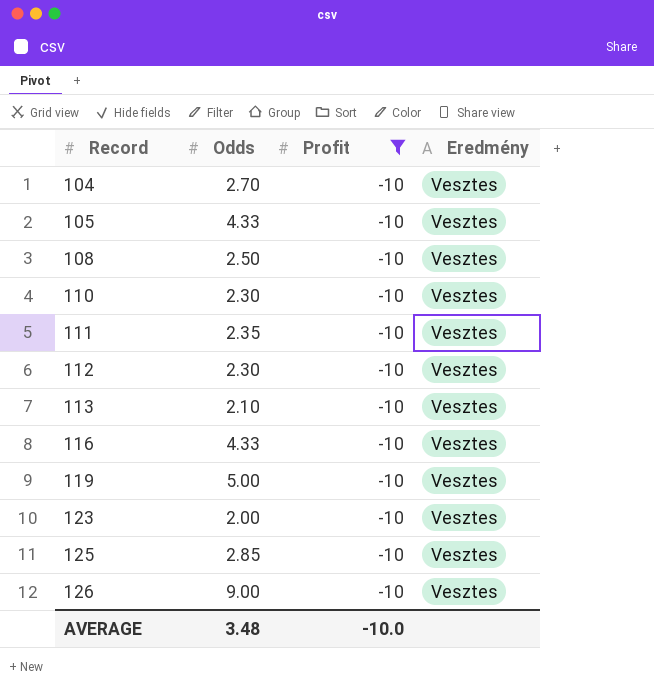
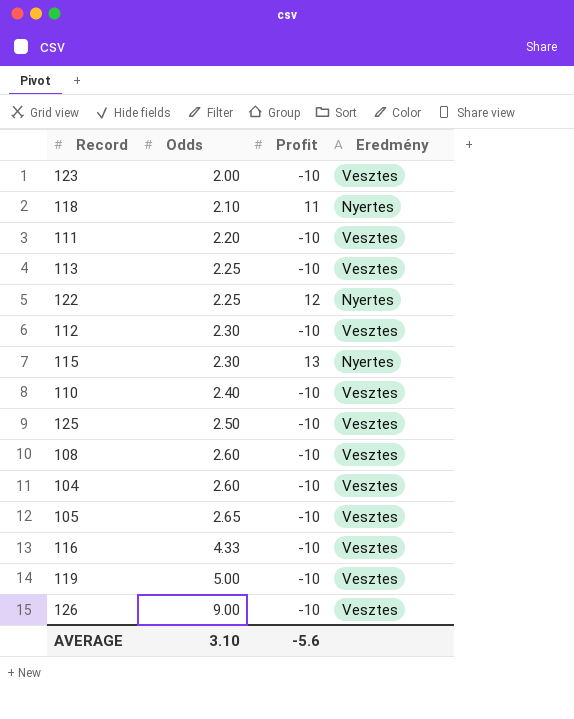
filter: Profit = -10 -> none
row order: Record ascending -> Odds ascending
111 | Odds: 2.35 -> 2.20
113 | Odds: 2.10 -> 2.25
110 | Odds: 2.30 -> 2.40
125 | Odds: 2.85 -> 2.50
108 | Odds: 2.50 -> 2.60
104 | Odds: 2.70 -> 2.60
105 | Odds: 4.33 -> 2.65
AVERAGE | Odds: 3.48 -> 3.10
AVERAGE | Profit: -10.0 -> -5.6

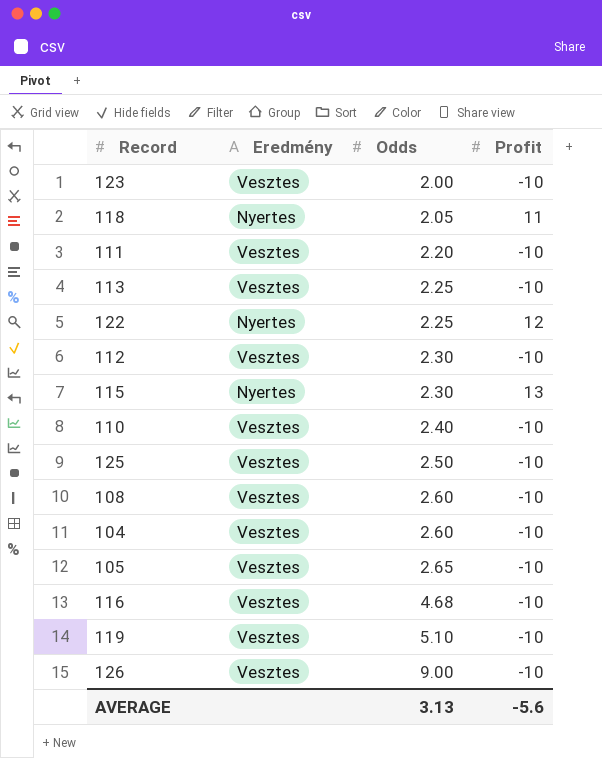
column Eredmény | position: 4 -> 2
118 | Odds: 2.10 -> 2.05
116 | Odds: 4.33 -> 4.68
119 | Odds: 5.00 -> 5.10
AVERAGE | Odds: 3.10 -> 3.13

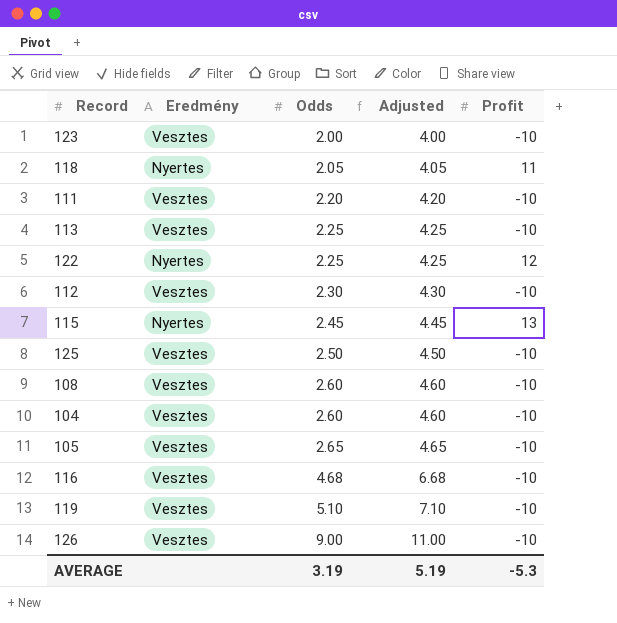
column Adjusted | formula: none -> [Odds] + 2
row 110: Vesztes | 2.40 | -10 -> none
115 | Odds: 2.30 -> 2.45
AVERAGE | Odds: 3.13 -> 3.19
AVERAGE | Profit: -5.6 -> -5.3

